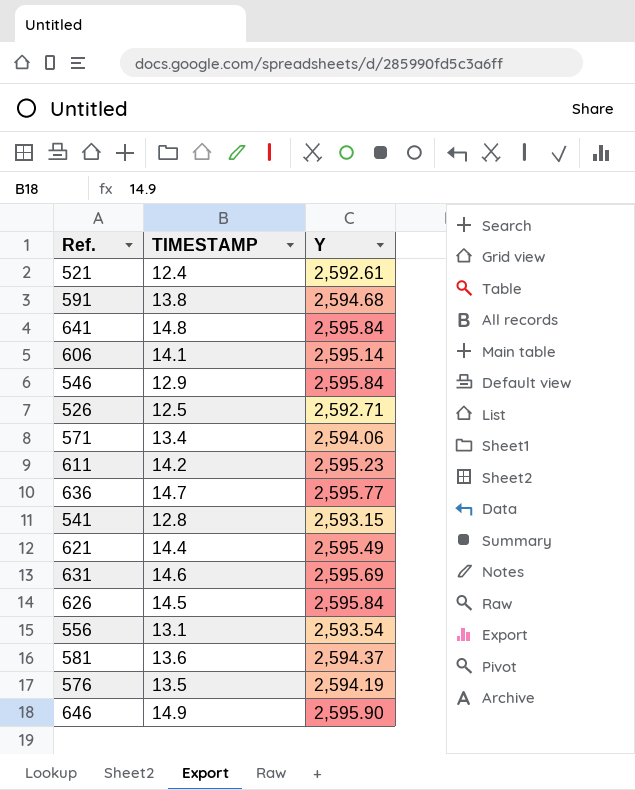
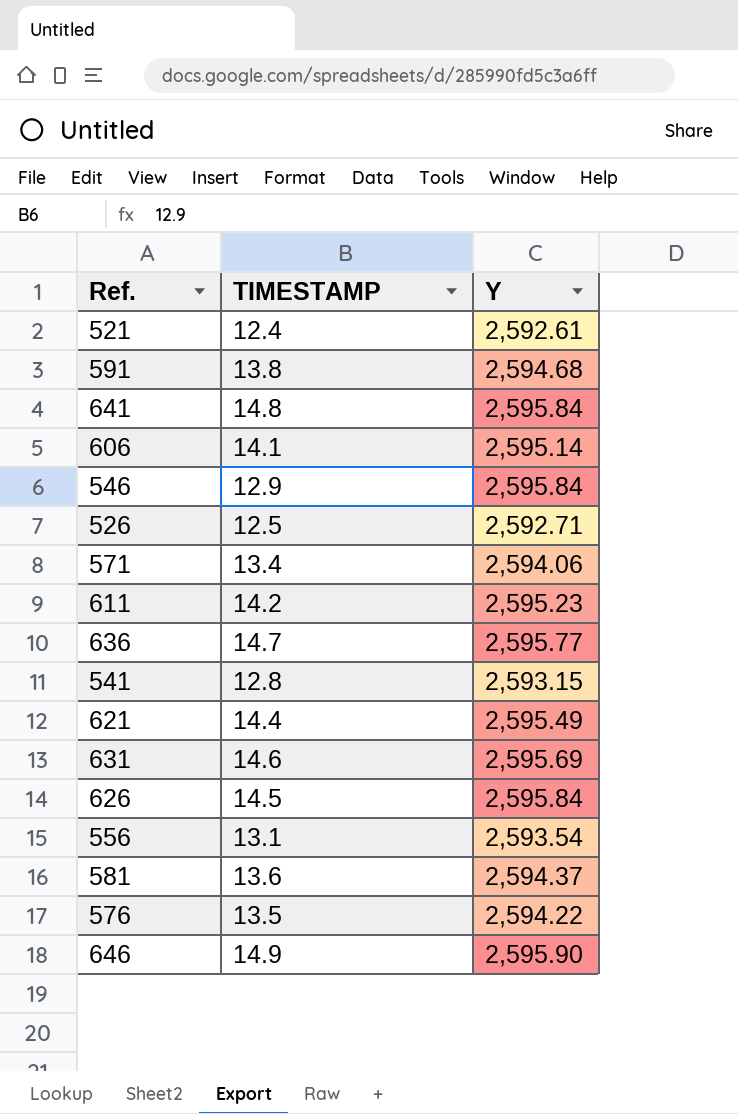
576 | Y: 2,594.19 -> 2,594.22

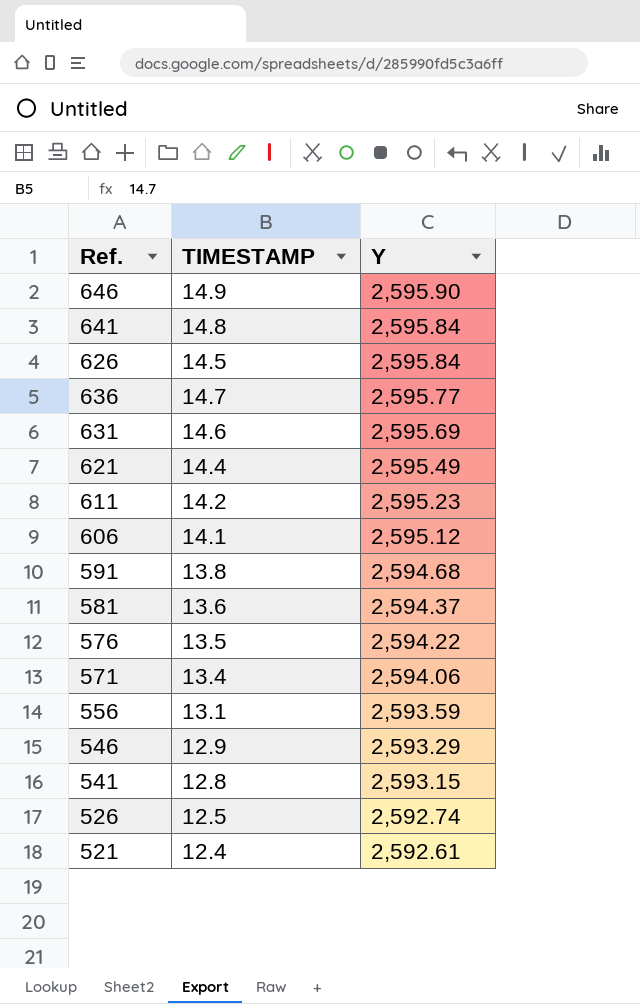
row order: none -> Y descending
606 | Y: 2,595.14 -> 2,595.12
556 | Y: 2,593.54 -> 2,593.59
546 | Y: 2,595.84 -> 2,593.29
526 | Y: 2,592.71 -> 2,592.74

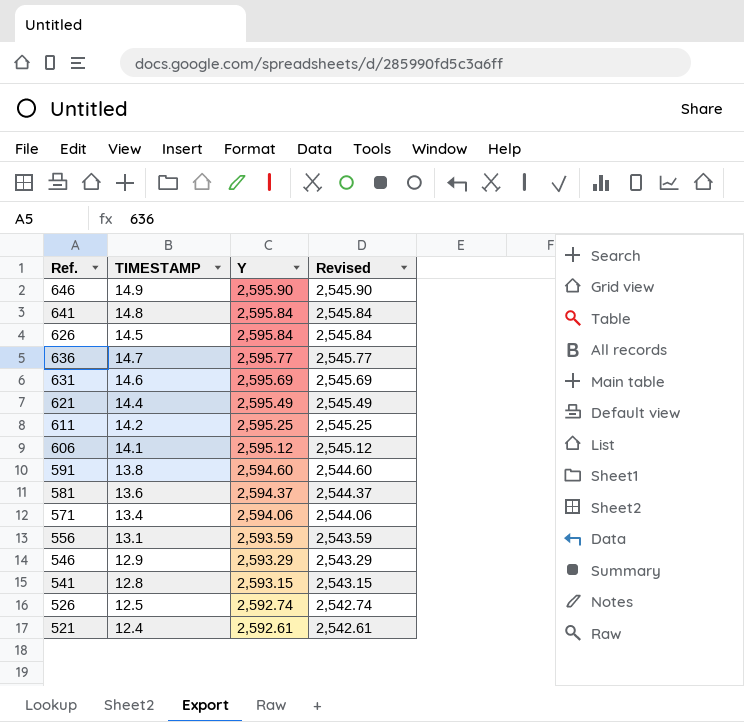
column Revised | formula: none -> [Y] - 50
row 576: 13.5 | 2,594.22 -> none
611 | Y: 2,595.23 -> 2,595.25
591 | Y: 2,594.68 -> 2,594.60

